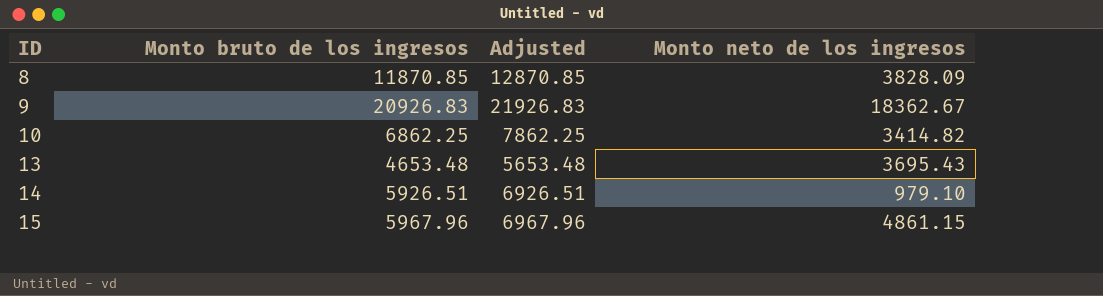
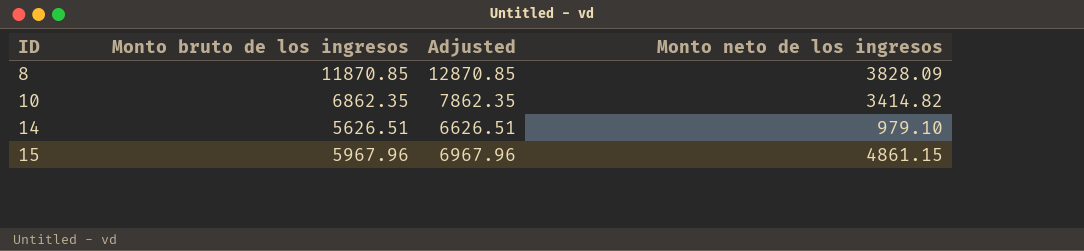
row 9: 20926.83 | 21926.83 | 18362.67 -> none
row 13: 4653.48 | 5653.48 | 3695.43 -> none
10 | Monto bruto de los ingresos: 6862.25 -> 6862.35
10 | Adjusted: 7862.25 -> 7862.35
14 | Monto bruto de los ingresos: 5926.51 -> 5626.51
14 | Adjusted: 6926.51 -> 6626.51

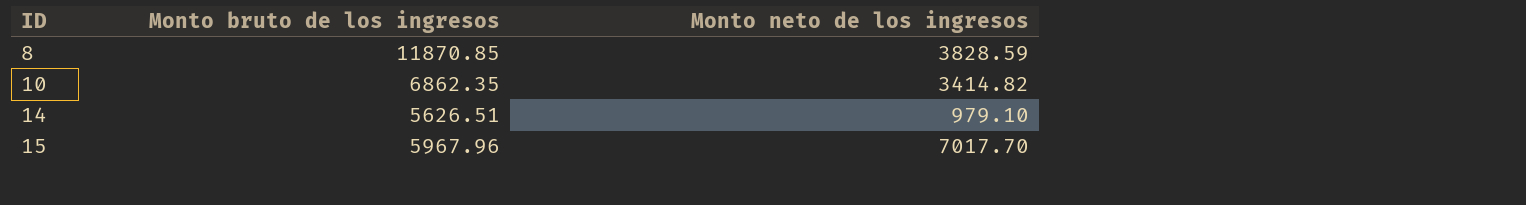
column Adjusted | formula: [Monto bruto de los ingresos] + 1000 -> none
8 | Monto neto de los ingresos: 3828.09 -> 3828.59
15 | Monto neto de los ingresos: 4861.15 -> 7017.70

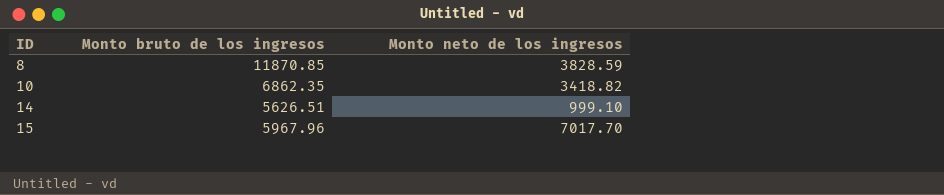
10 | Monto neto de los ingresos: 3414.82 -> 3418.82
14 | Monto neto de los ingresos: 979.10 -> 999.10

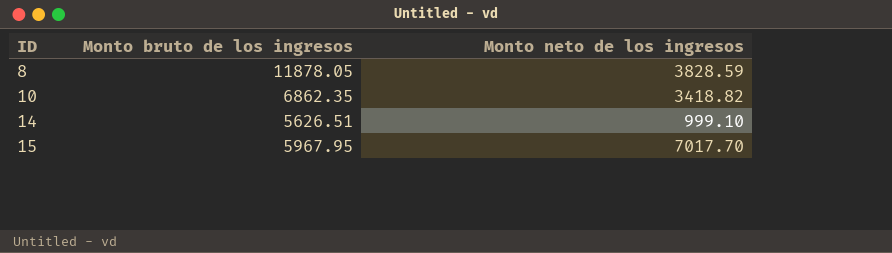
8 | Monto bruto de los ingresos: 11870.85 -> 11878.05
15 | Monto bruto de los ingresos: 5967.96 -> 5967.95

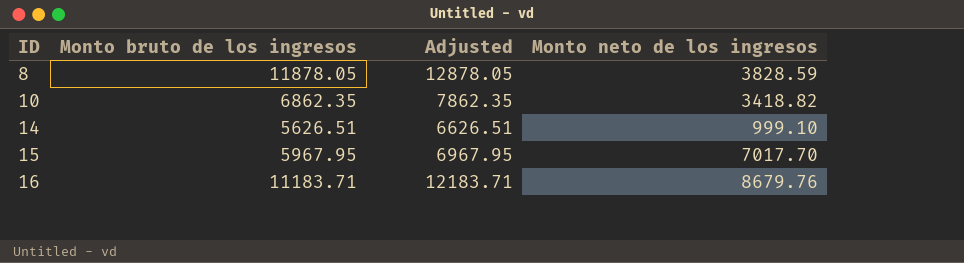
column Adjusted | formula: none -> [Monto bruto de los ingresos] + 1000
row 16: none -> 11183.71 | 12183.71 | 8679.76

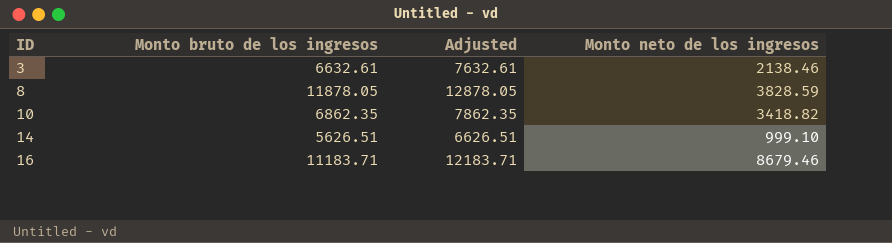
row 15: 5967.95 | 6967.95 | 7017.70 -> none
row 3: none -> 6632.61 | 7632.61 | 2138.46
16 | Monto neto de los ingresos: 8679.76 -> 8679.46

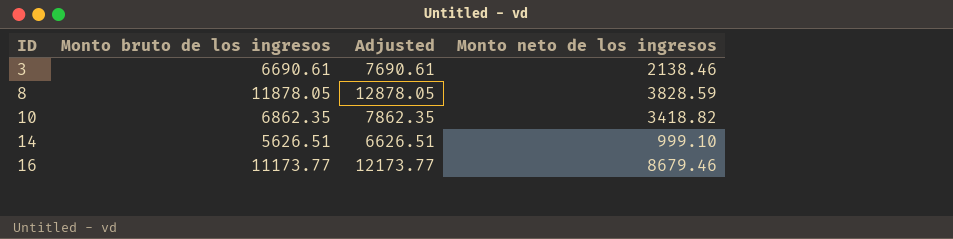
3 | Monto bruto de los ingresos: 6632.61 -> 6690.61
3 | Adjusted: 7632.61 -> 7690.61
16 | Monto bruto de los ingresos: 11183.71 -> 11173.77
16 | Adjusted: 12183.71 -> 12173.77

